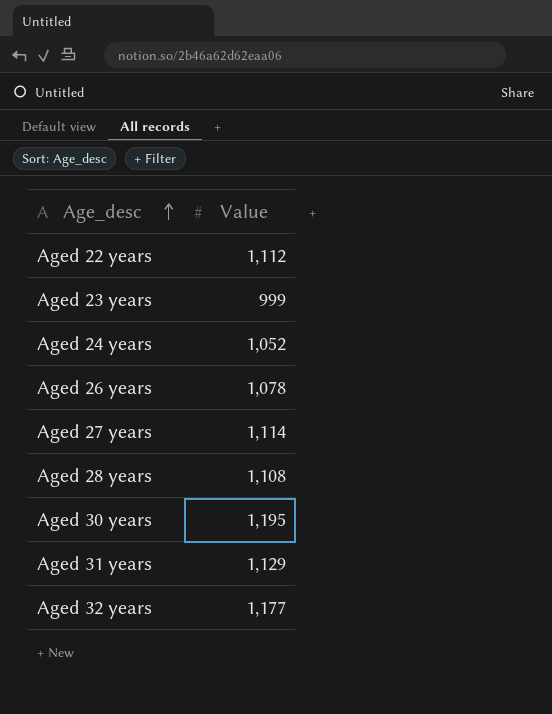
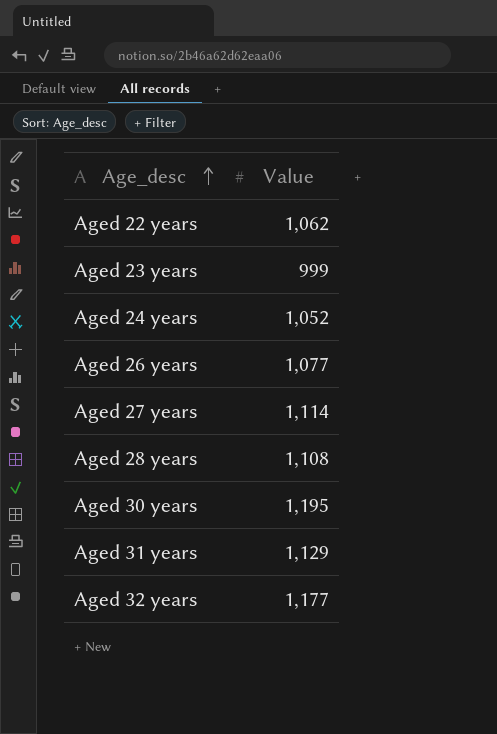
Aged 22 years | Value: 1,112 -> 1,062
Aged 26 years | Value: 1,078 -> 1,077

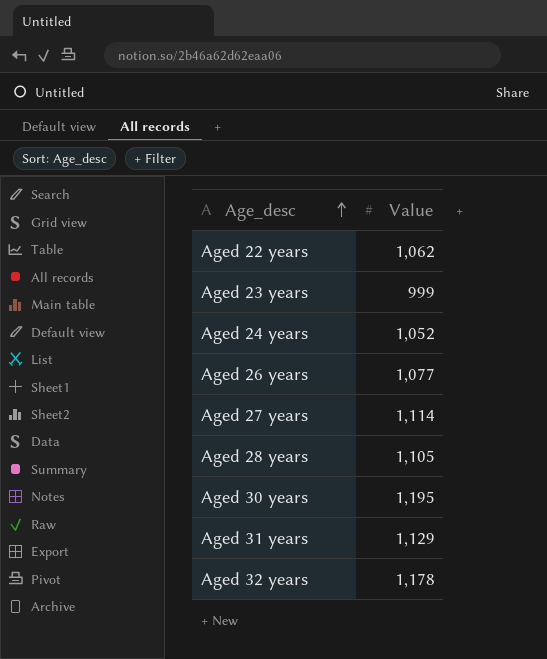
Aged 28 years | Value: 1,108 -> 1,105
Aged 32 years | Value: 1,177 -> 1,178

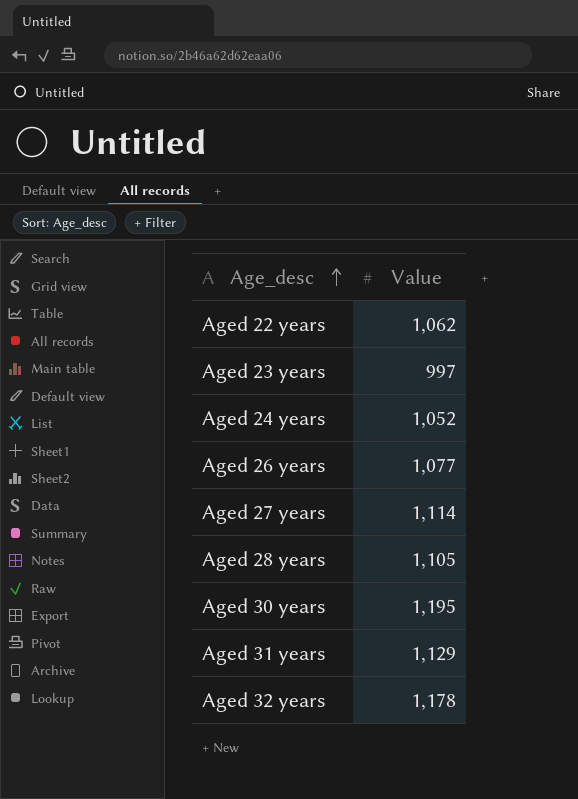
Aged 23 years | Value: 999 -> 997

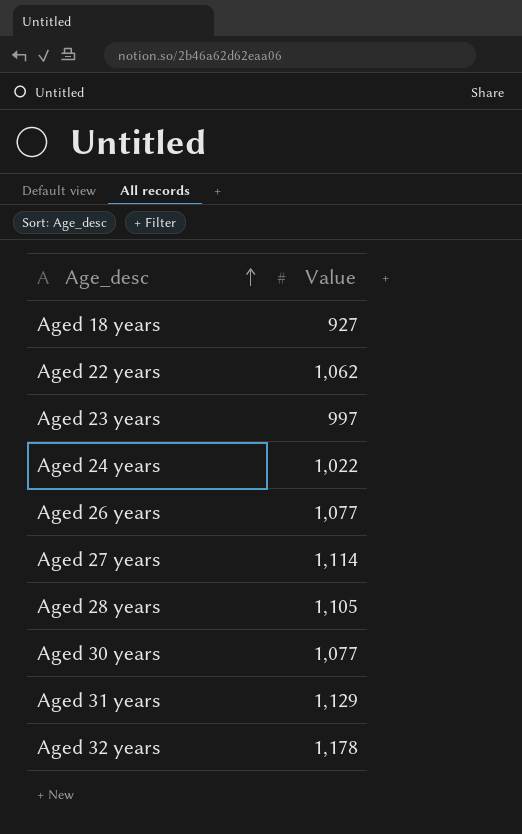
row Aged 18 years: none -> 927
Aged 24 years | Value: 1,052 -> 1,022
Aged 30 years | Value: 1,195 -> 1,077

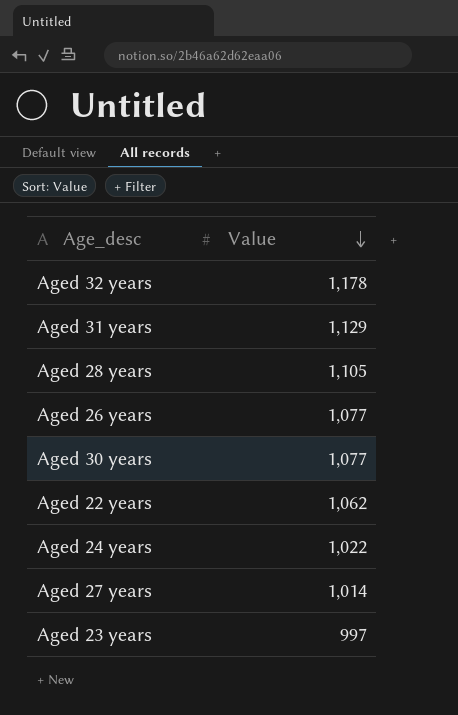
row order: Age_desc ascending -> Value descending
row Aged 18 years: 927 -> none
Aged 27 years | Value: 1,114 -> 1,014

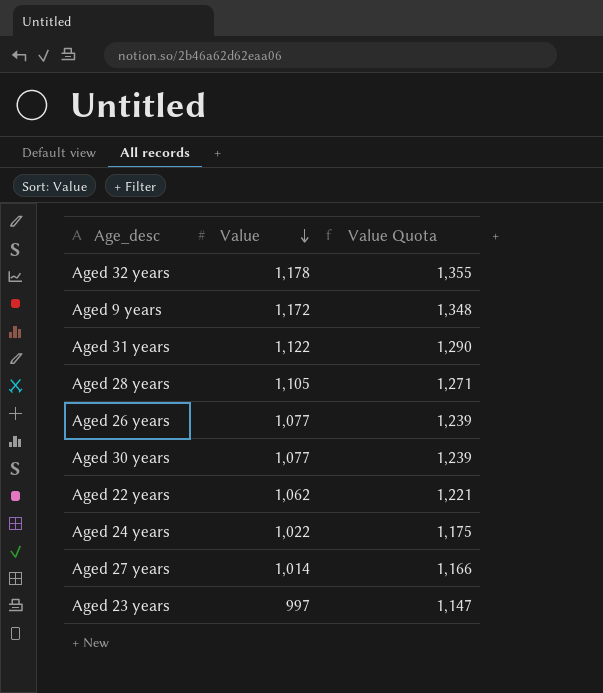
column Value Quota | formula: none -> [Value] * 1.15
row Aged 9 years: none -> 1,172 | 1,348
Aged 31 years | Value: 1,129 -> 1,122

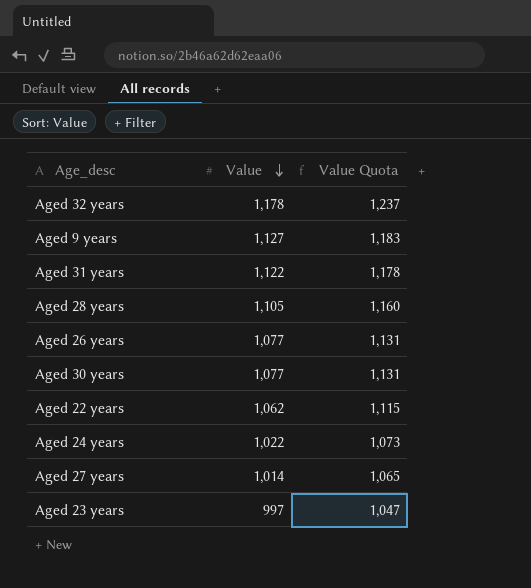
column Value Quota | formula: [Value] * 1.15 -> [Value] * 1.05
Aged 9 years | Value: 1,172 -> 1,127

